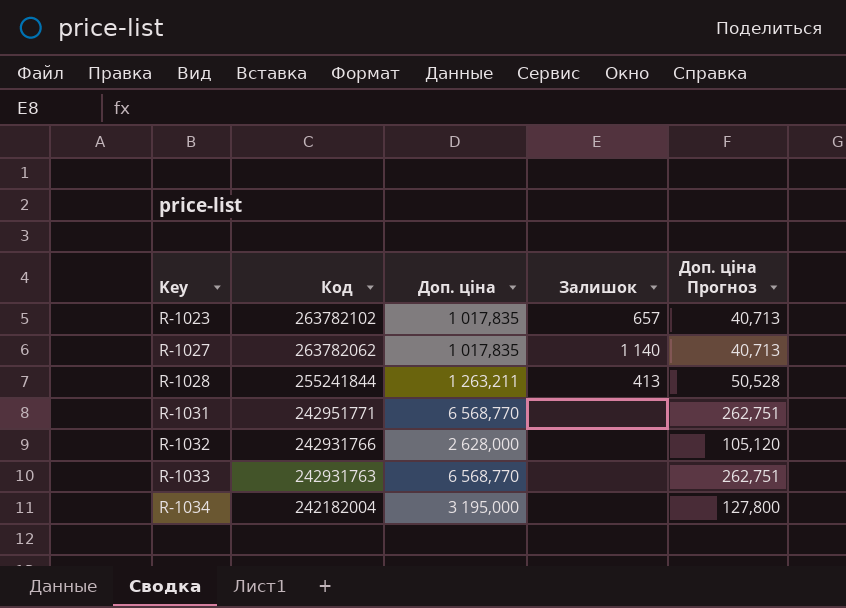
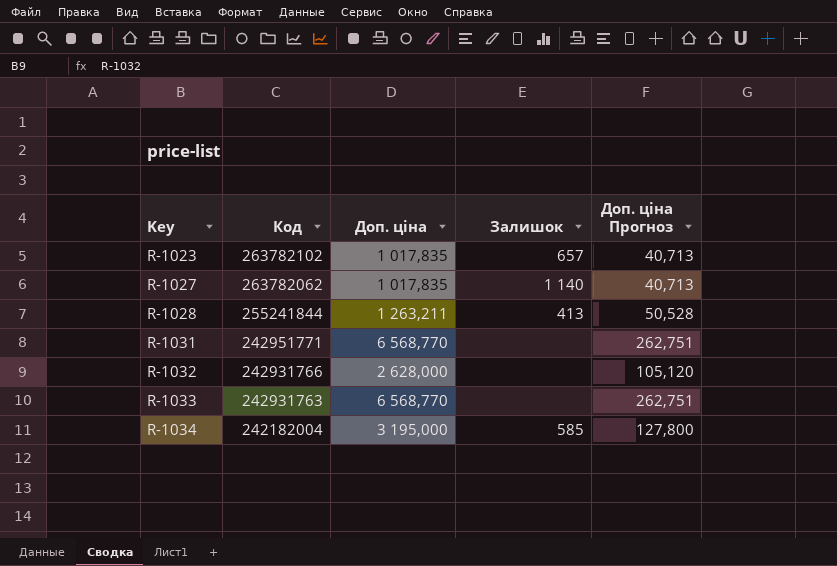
R-1034 | Залишок: none -> 585

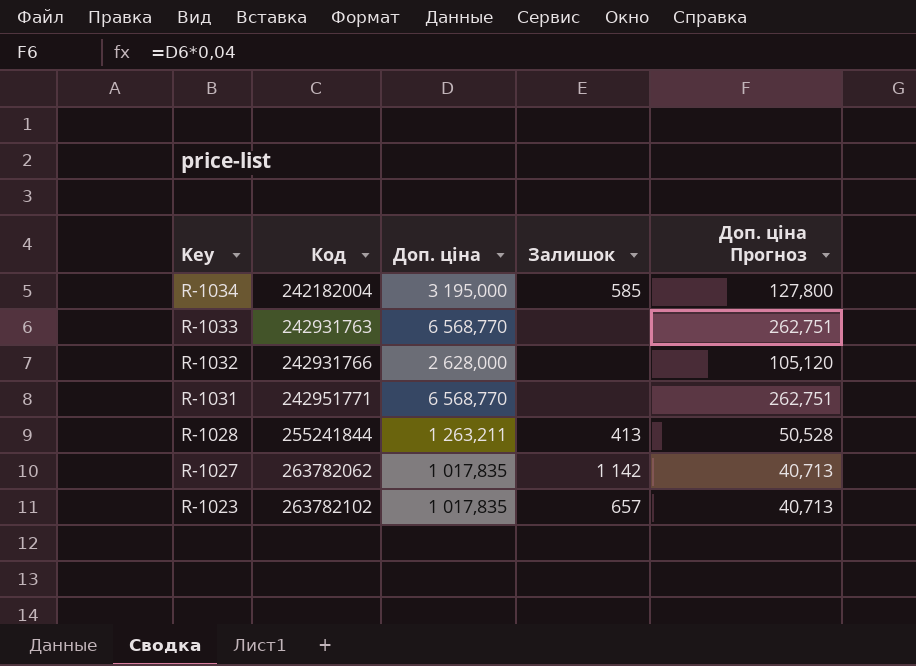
row order: Key ascending -> Key descending
R-1027 | Залишок: 1 140 -> 1 142

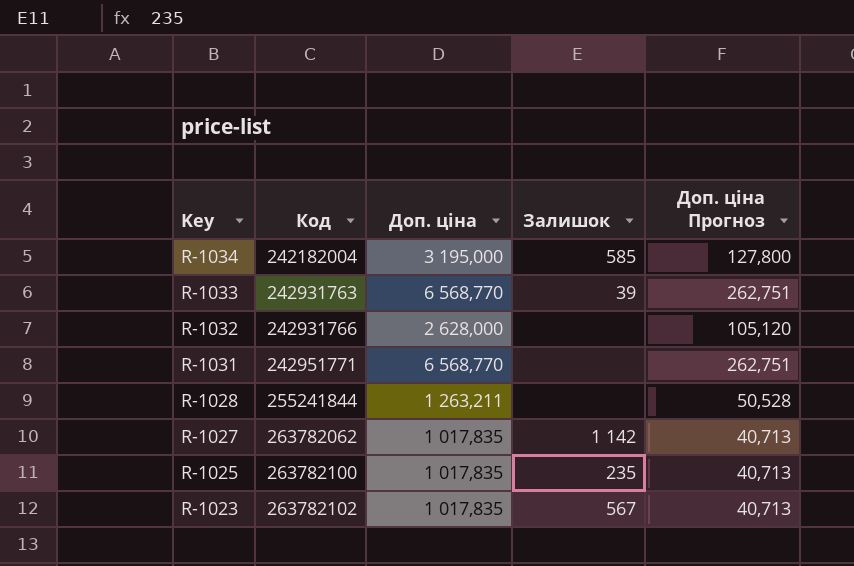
R-1033 | Залишок: none -> 39
R-1028 | Залишок: 413 -> none
row R-1025: none -> 263782100 | 1 017,835 | 235 | 40,713
R-1023 | Залишок: 657 -> 567

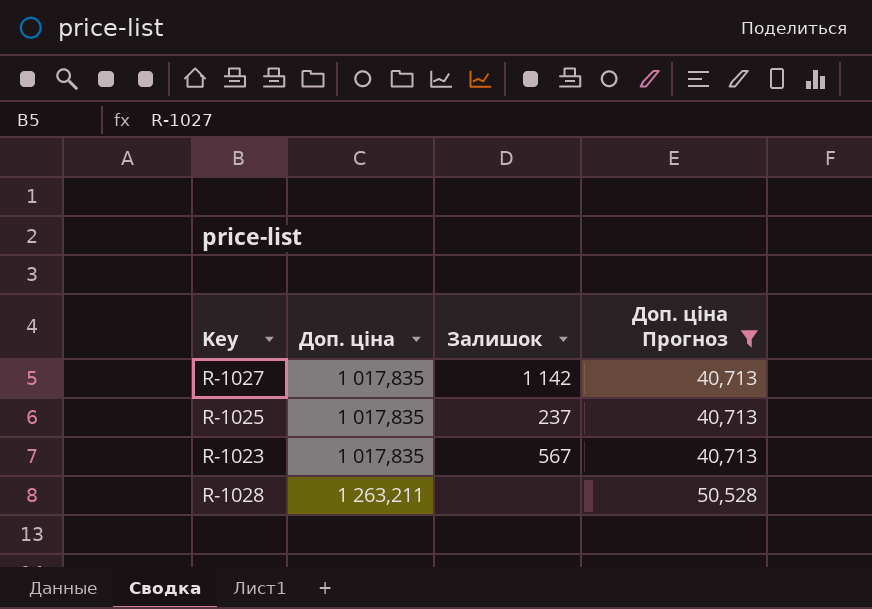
filter: none -> Доп. ціна Прогноз <= 50,528
row order: Key descending -> Доп. ціна ascending
column Код | position: 2 -> none
R-1025 | Залишок: 235 -> 237

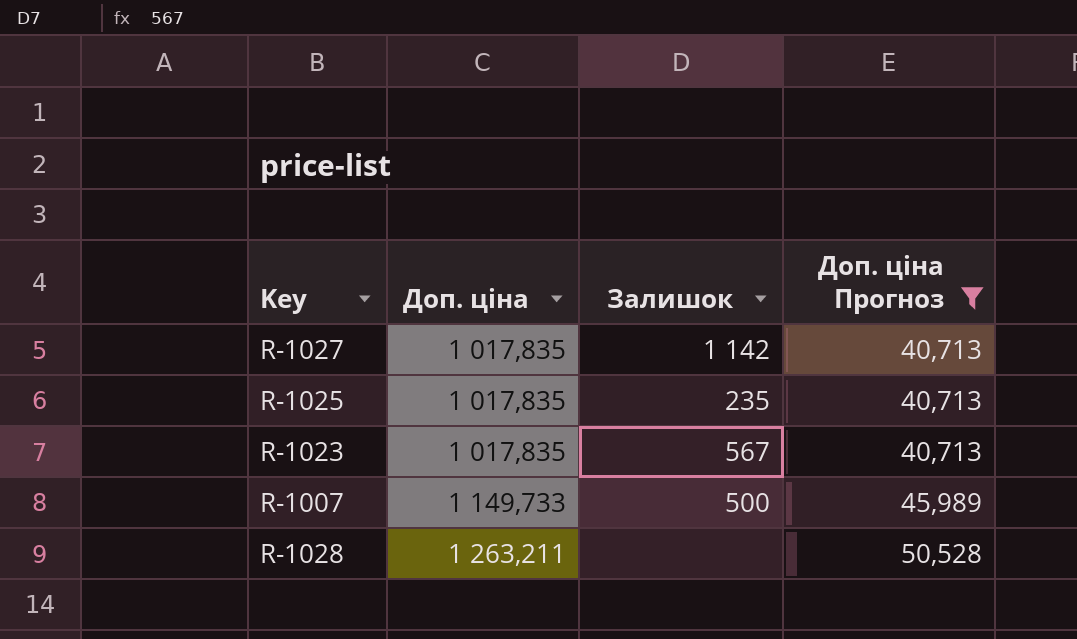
R-1025 | Залишок: 237 -> 235
row R-1007: none -> 1 149,733 | 500 | 45,989

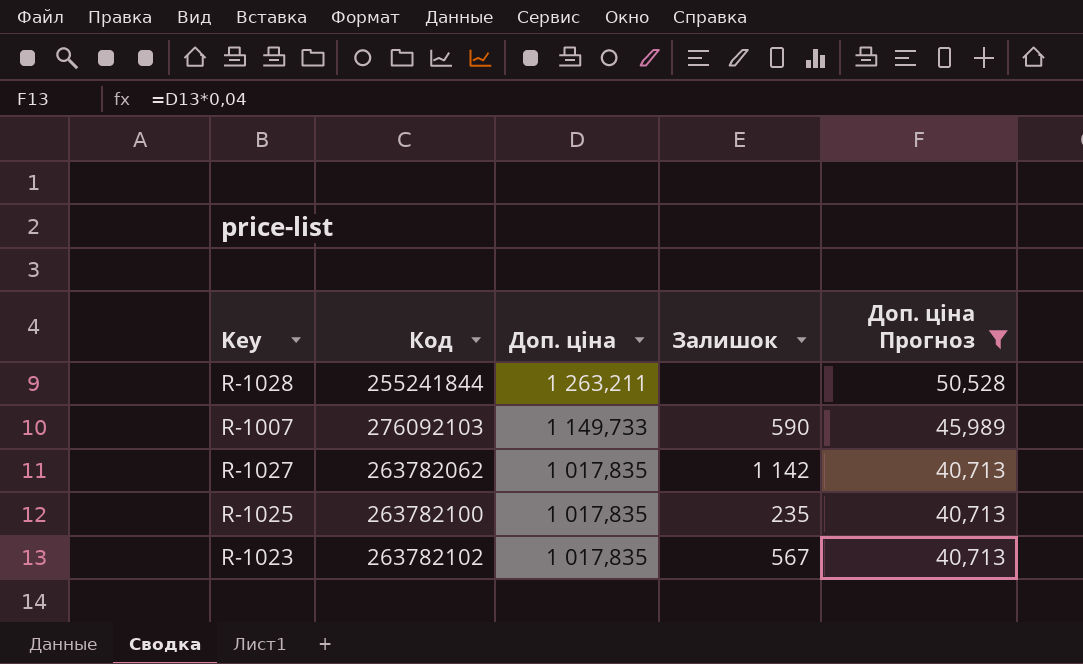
row order: Доп. ціна ascending -> Доп. ціна descending
column Код | position: none -> 2
R-1007 | Залишок: 500 -> 590

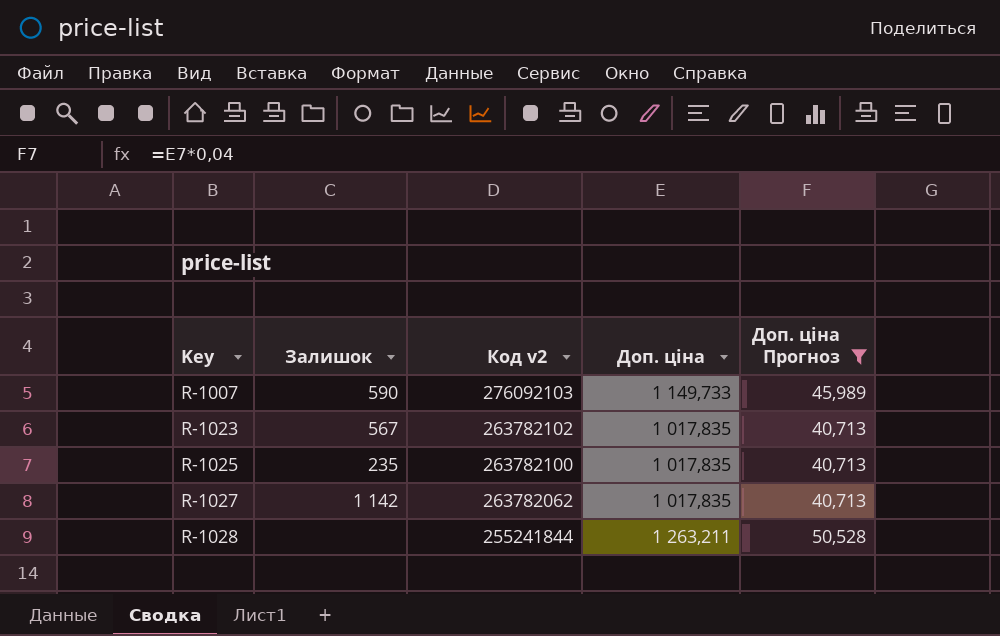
row order: Доп. ціна descending -> Key ascending
column Залишок | position: 4 -> 2
column name: Код -> Код v2

